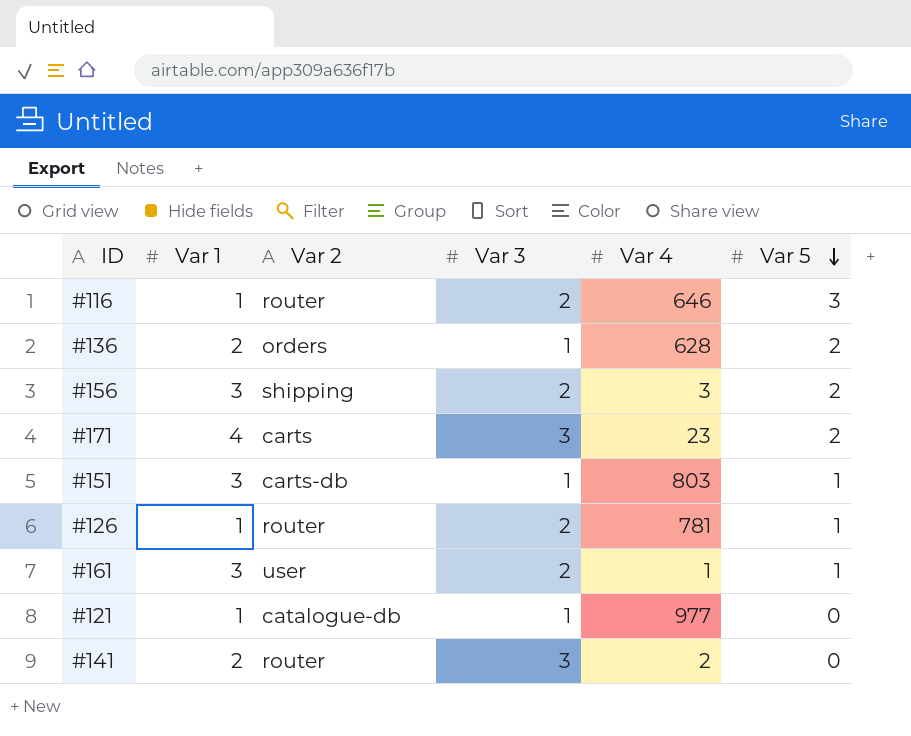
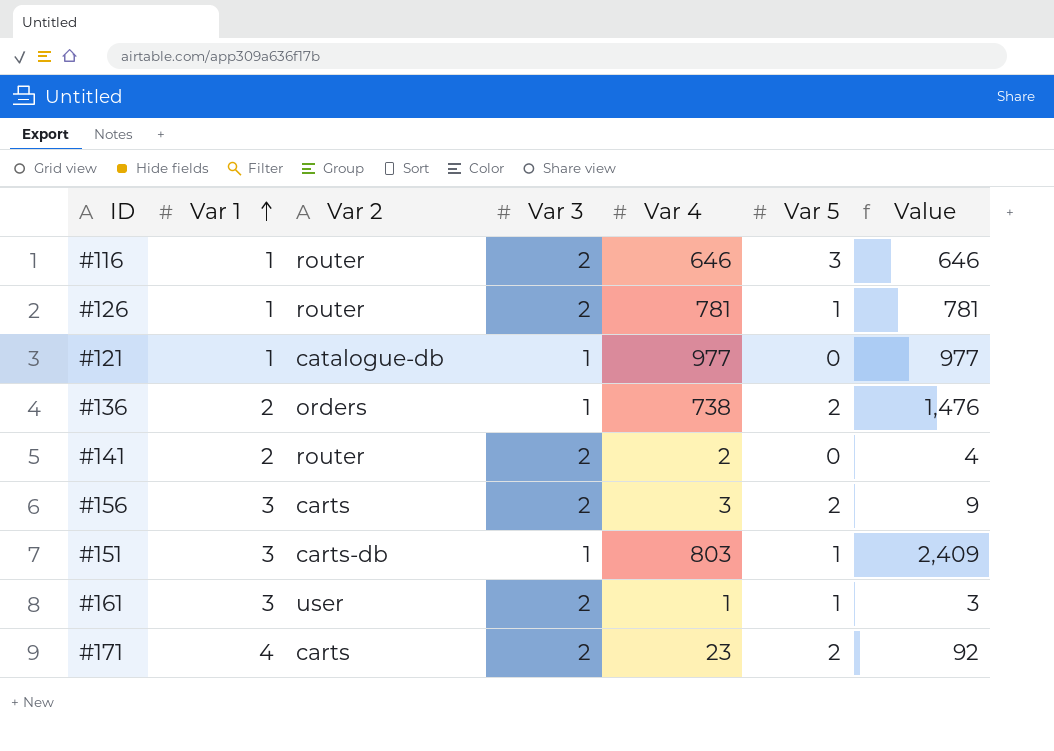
row order: Var 5 descending -> Var 1 ascending
column Value | formula: none -> [Var 1] * [Var 4]
#136 | Var 4: 628 -> 738
#141 | Var 3: 3 -> 2
#156 | Var 2: shipping -> carts
#171 | Var 3: 3 -> 2

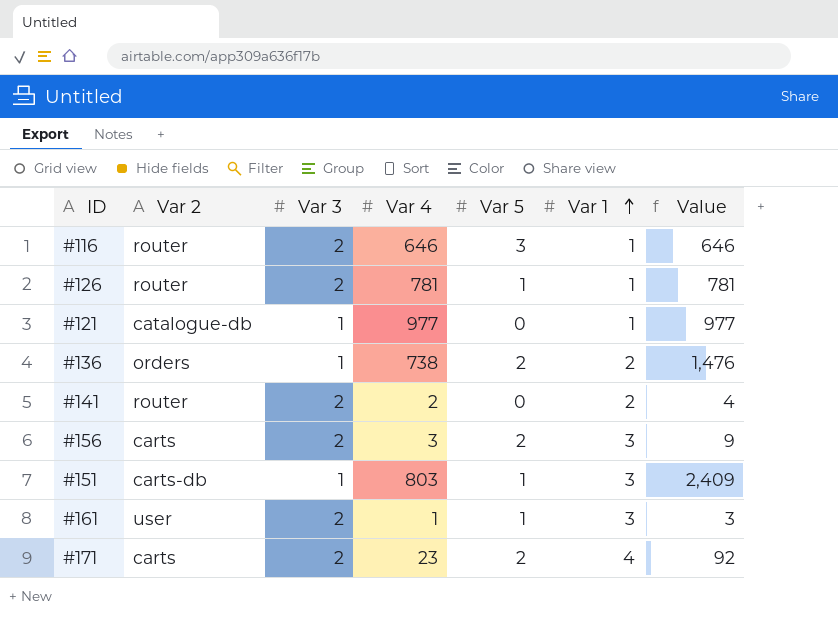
column Var 1 | position: 2 -> 6

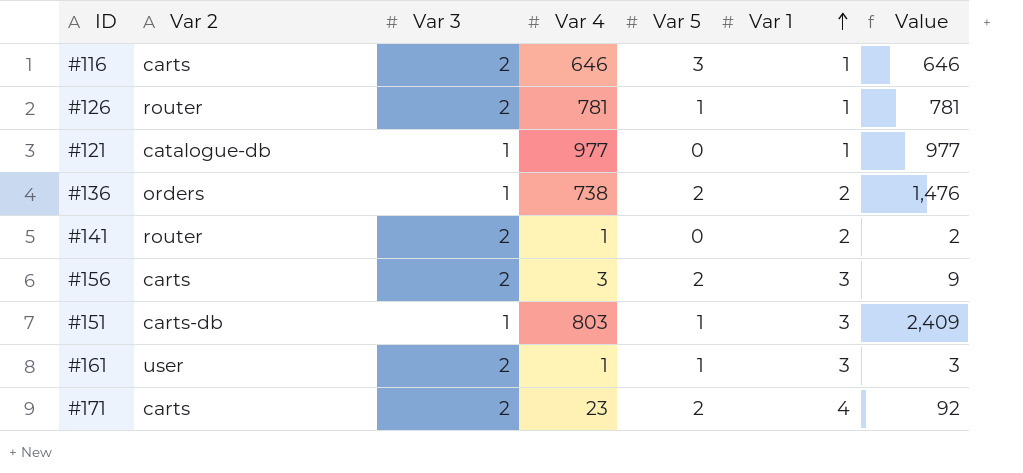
#116 | Var 2: router -> carts
#141 | Var 4: 2 -> 1
#141 | Value: 4 -> 2

